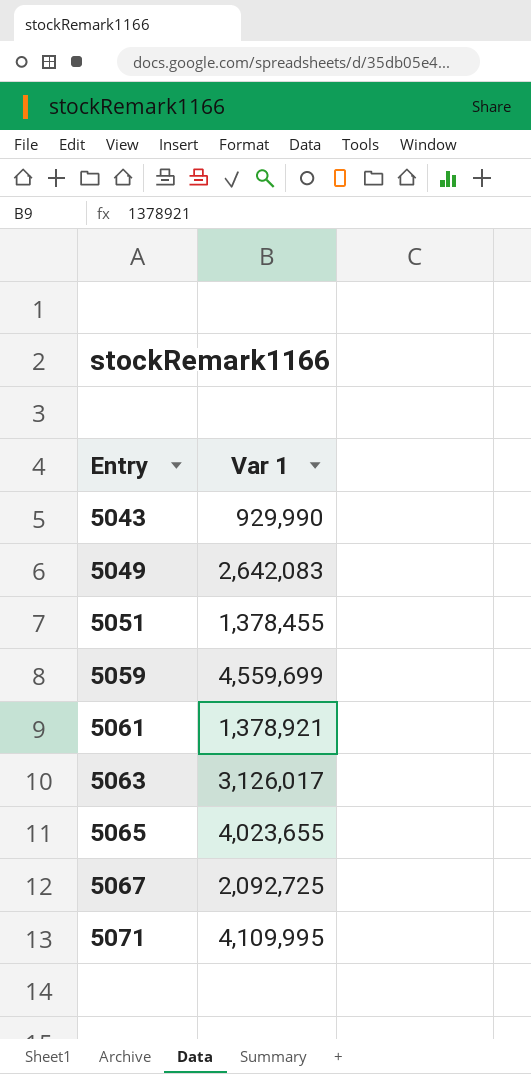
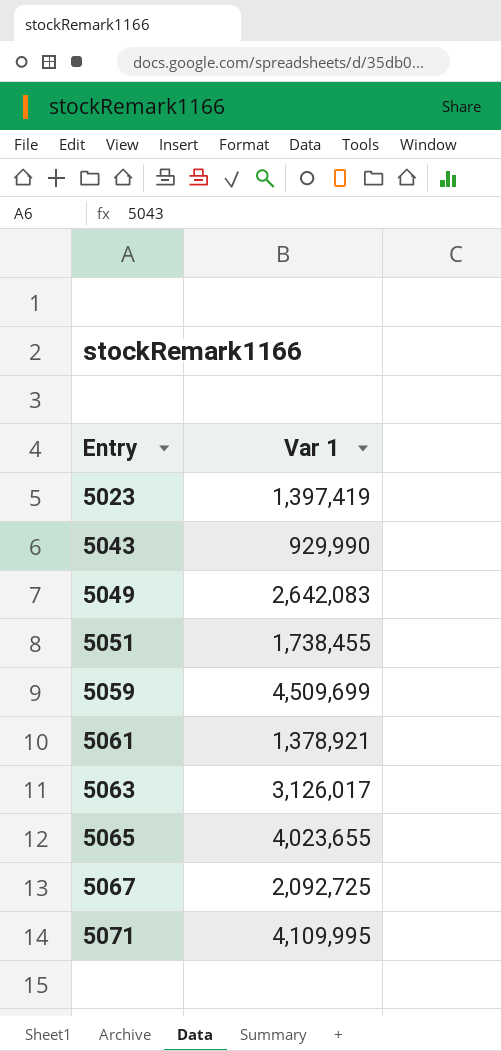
row 5023: none -> 1,397,419
5051 | Var 1: 1,378,455 -> 1,738,455
5059 | Var 1: 4,559,699 -> 4,509,699

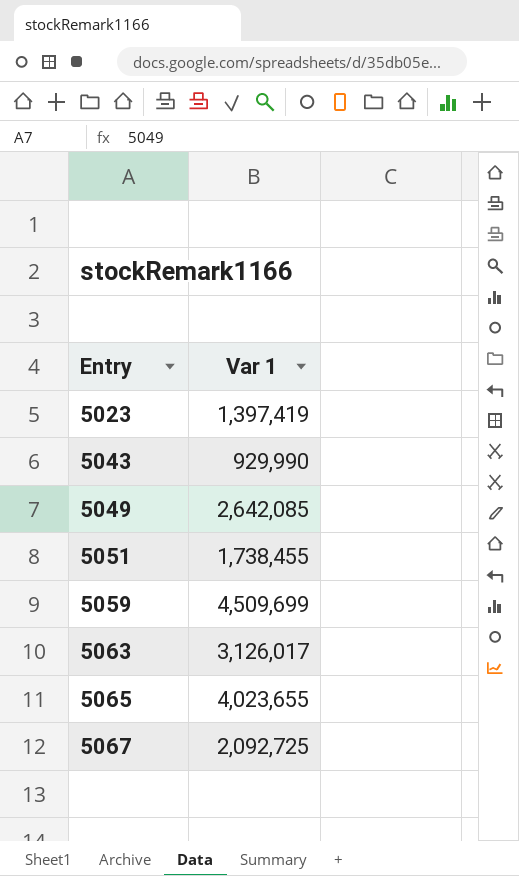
row 5061: 1,378,921 -> none
row 5071: 4,109,995 -> none
5049 | Var 1: 2,642,083 -> 2,642,085

